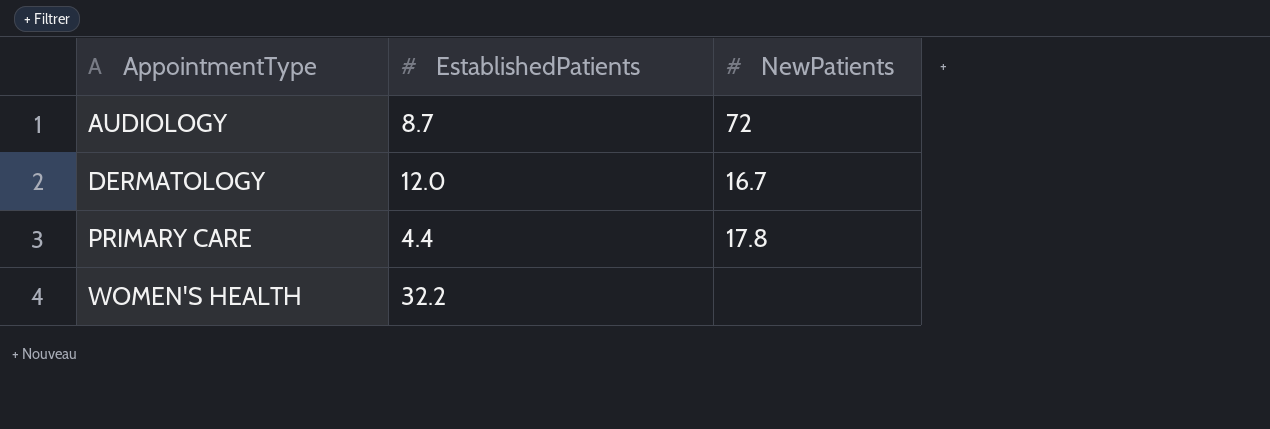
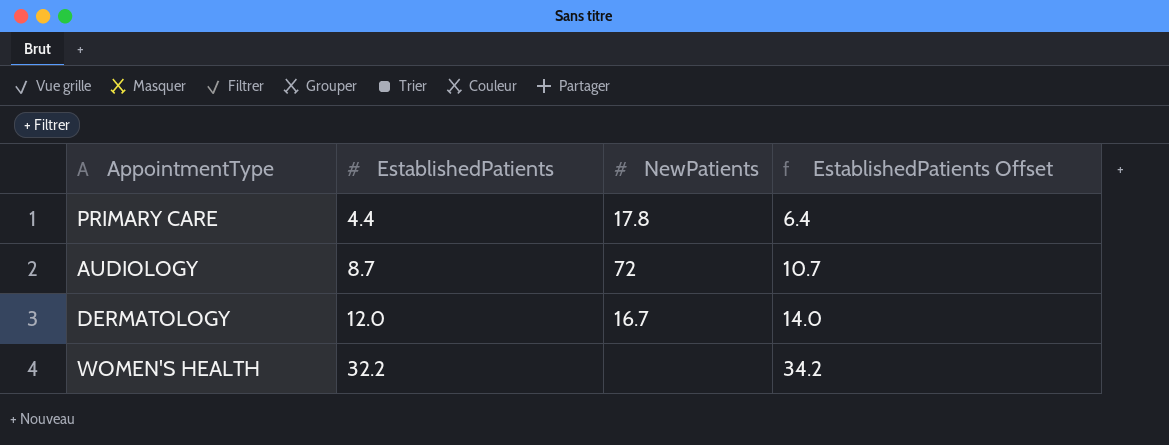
row order: AppointmentType ascending -> EstablishedPatients ascending
column EstablishedPatients Offset | formula: none -> [EstablishedPatients] + 2

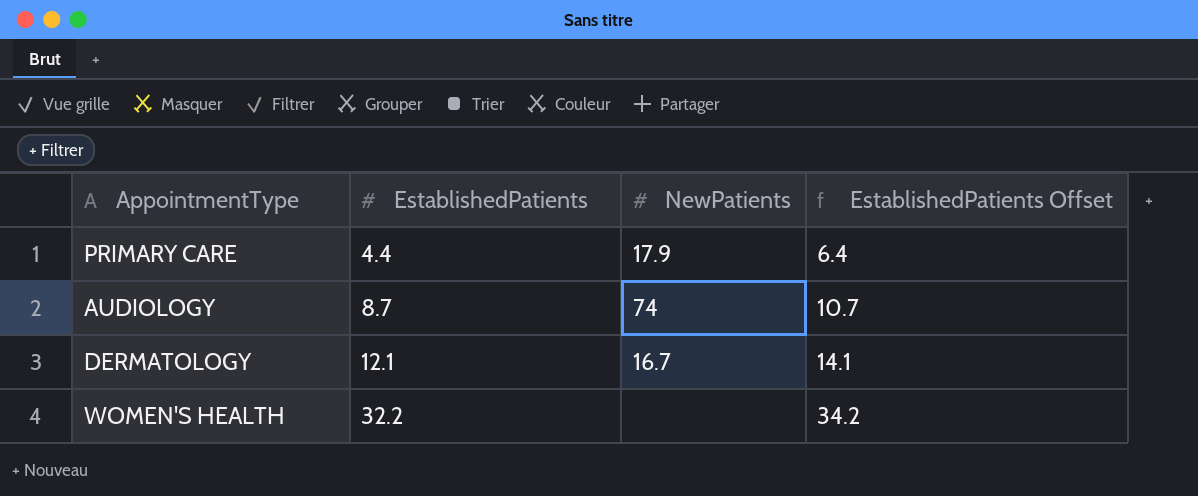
PRIMARY CARE | NewPatients: 17.8 -> 17.9
AUDIOLOGY | NewPatients: 72 -> 74
DERMATOLOGY | EstablishedPatients: 12.0 -> 12.1
DERMATOLOGY | EstablishedPatients Offset: 14.0 -> 14.1

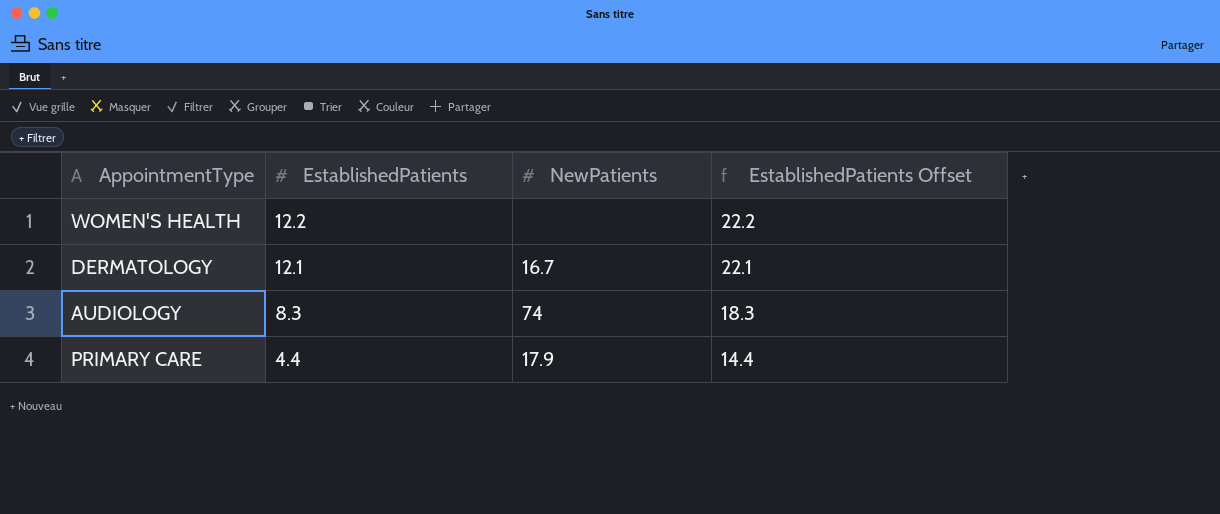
row order: EstablishedPatients ascending -> EstablishedPatients descending
column EstablishedPatients Offset | formula: [EstablishedPatients] + 2 -> [EstablishedPatients] + 10
WOMEN'S HEALTH | EstablishedPatients: 32.2 -> 12.2
AUDIOLOGY | EstablishedPatients: 8.7 -> 8.3

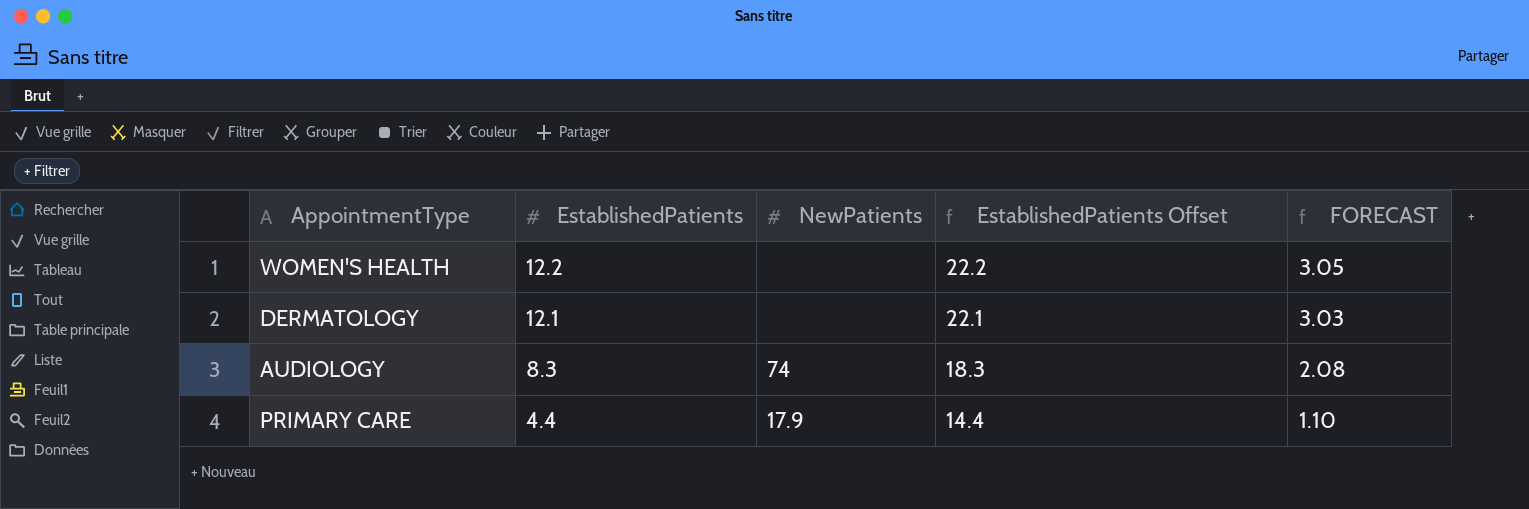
column FORECAST | formula: none -> [EstablishedPatients] * 0.25
DERMATOLOGY | NewPatients: 16.7 -> none

